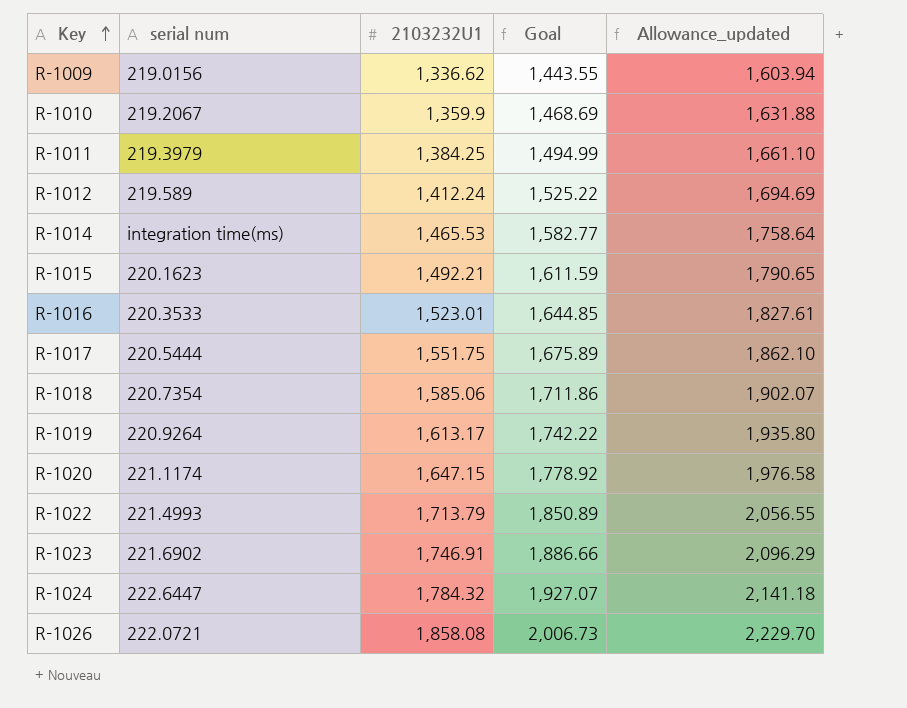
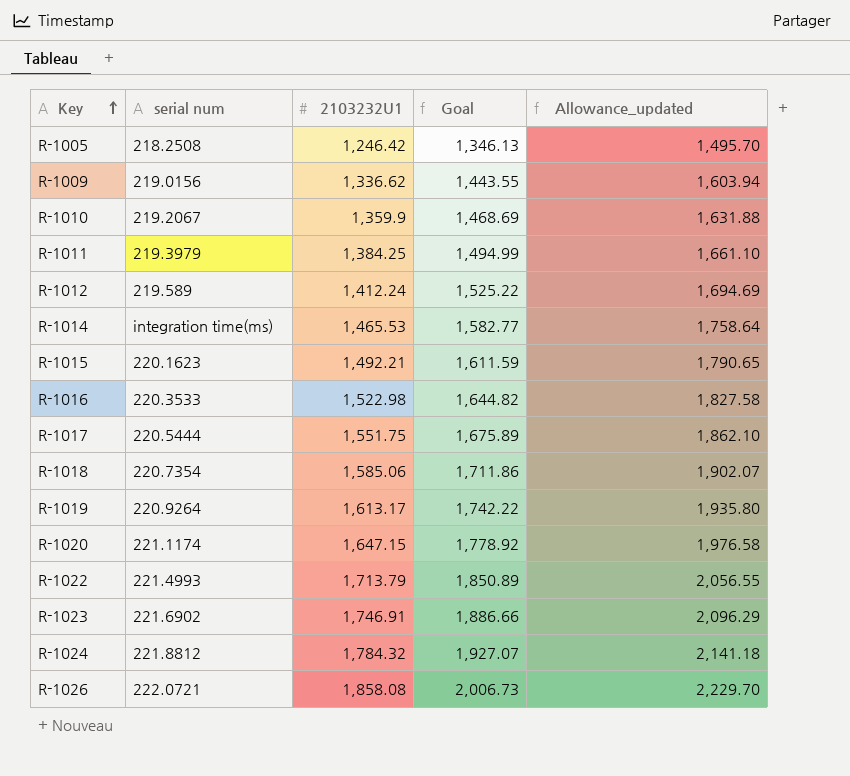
row R-1005: none -> 218.2508 | 1,246.42 | 1,346.13 | 1,495.70
R-1016 | 2103232U1: 1,523.01 -> 1,522.98
R-1016 | Goal: 1,644.85 -> 1,644.82
R-1016 | Allowance_updated: 1,827.61 -> 1,827.58
R-1024 | serial num: 222.6447 -> 221.8812

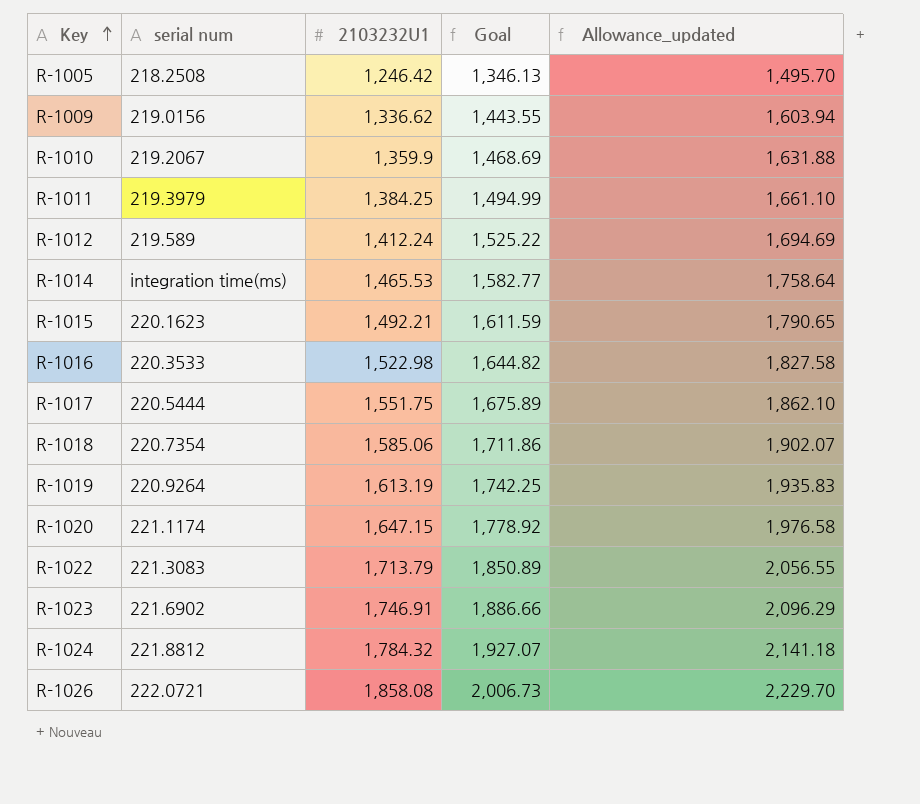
R-1019 | 2103232U1: 1,613.17 -> 1,613.19
R-1019 | Goal: 1,742.22 -> 1,742.25
R-1019 | Allowance_updated: 1,935.80 -> 1,935.83
R-1022 | serial num: 221.4993 -> 221.3083

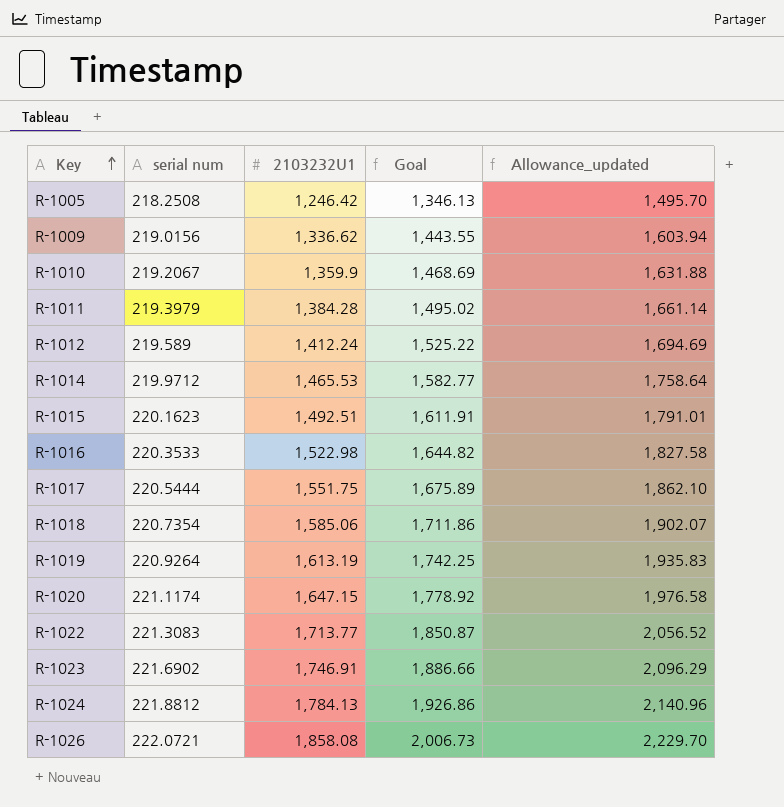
R-1011 | 2103232U1: 1,384.25 -> 1,384.28
R-1011 | Goal: 1,494.99 -> 1,495.02
R-1011 | Allowance_updated: 1,661.10 -> 1,661.14
R-1014 | serial num: integration time(ms) -> 219.9712
R-1015 | 2103232U1: 1,492.21 -> 1,492.51
R-1015 | Goal: 1,611.59 -> 1,611.91
R-1015 | Allowance_updated: 1,790.65 -> 1,791.01
R-1022 | 2103232U1: 1,713.79 -> 1,713.77
R-1022 | Goal: 1,850.89 -> 1,850.87
R-1022 | Allowance_updated: 2,056.55 -> 2,056.52
R-1024 | 2103232U1: 1,784.32 -> 1,784.13
R-1024 | Goal: 1,927.07 -> 1,926.86
R-1024 | Allowance_updated: 2,141.18 -> 2,140.96

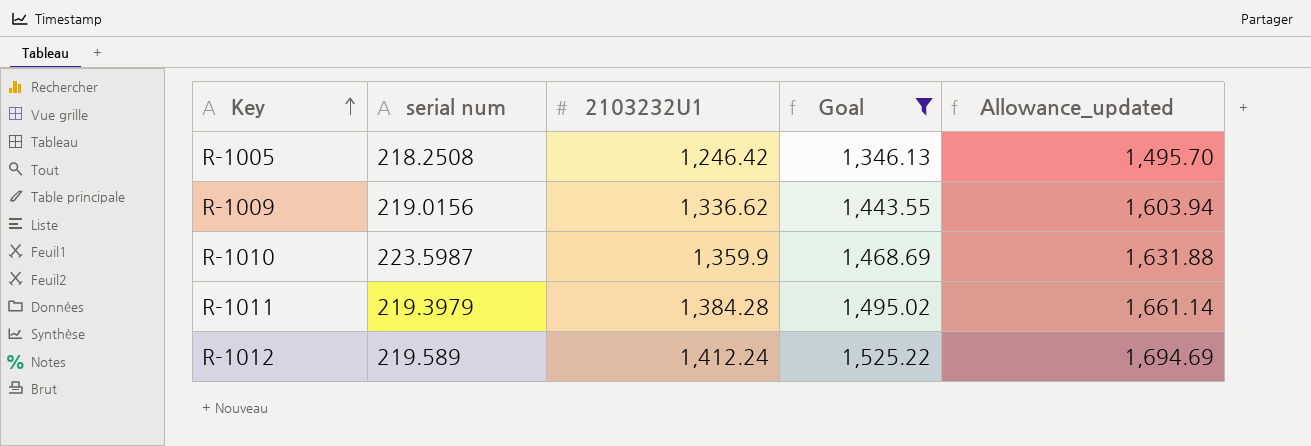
filter: none -> Goal <= 1,525.22
R-1010 | serial num: 219.2067 -> 223.5987

